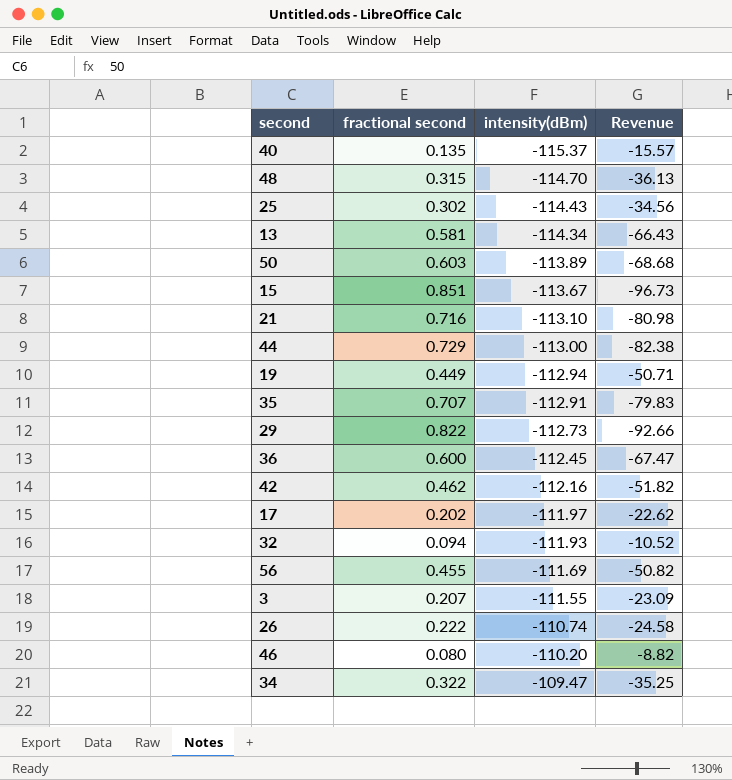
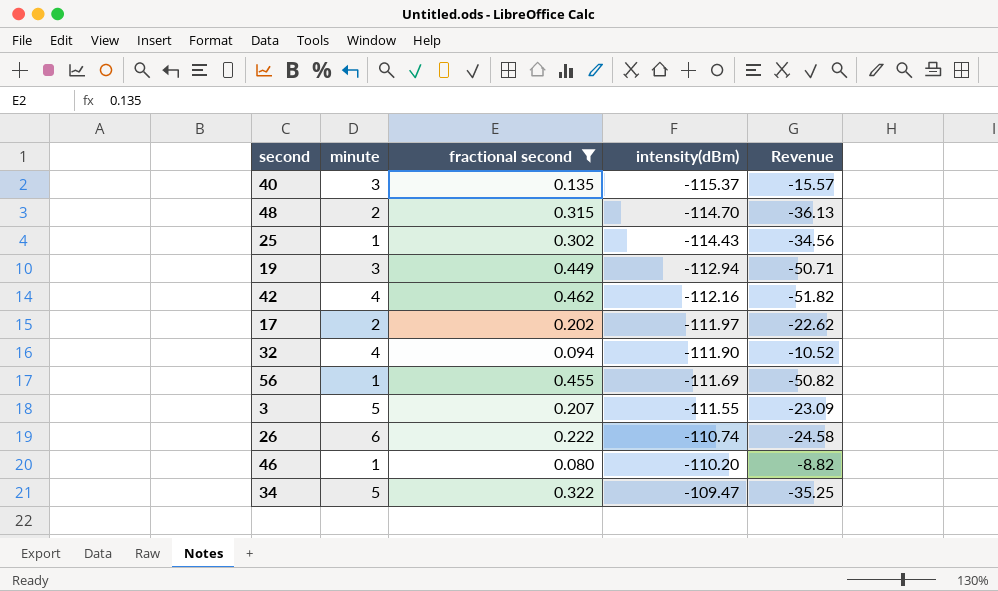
filter: none -> fractional second <= 0.462
column minute | position: none -> 2
32 | intensity(dBm): -111.93 -> -111.90

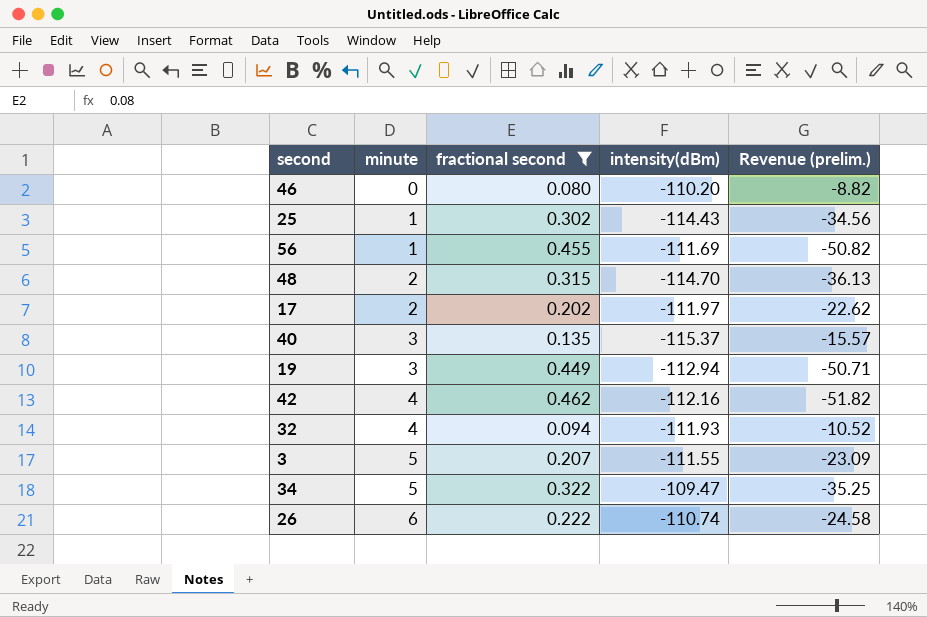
row order: intensity(dBm) ascending -> minute ascending
column name: Revenue -> Revenue (prelim.)
46 | minute: 1 -> 0
32 | intensity(dBm): -111.90 -> -111.93

